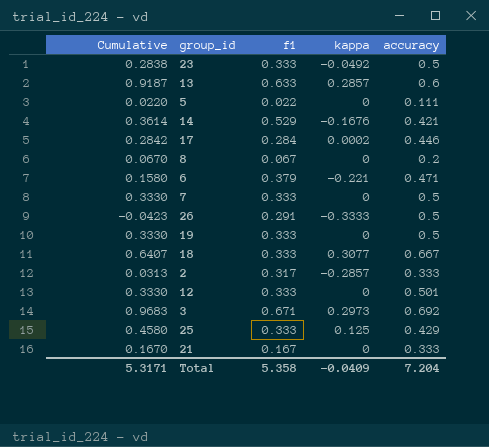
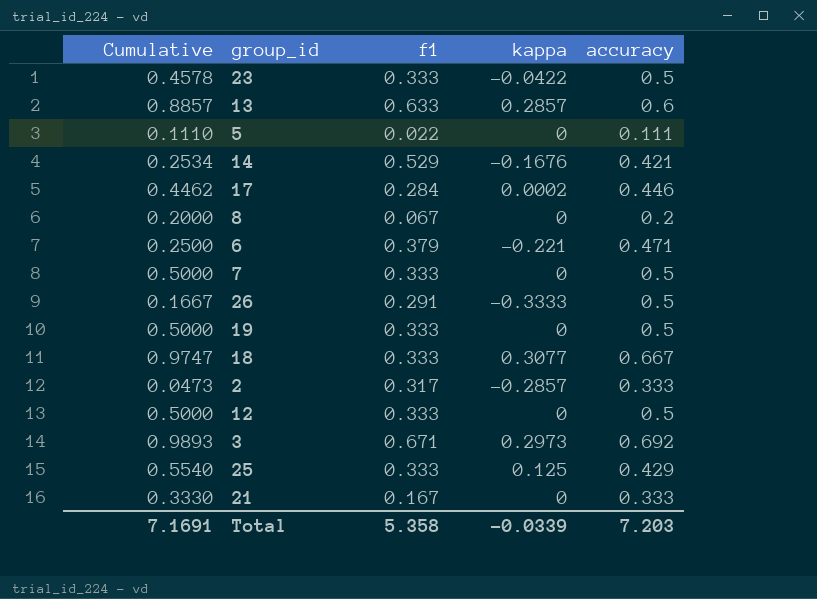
column Cumulative | formula: [f1] + [kappa] -> [kappa] + [accuracy]
23 | kappa: -0.0492 -> -0.0422
12 | accuracy: 0.501 -> 0.5
Total | Cumulative: 5.3171 -> 7.1691
Total | kappa: -0.0409 -> -0.0339
Total | accuracy: 7.204 -> 7.203

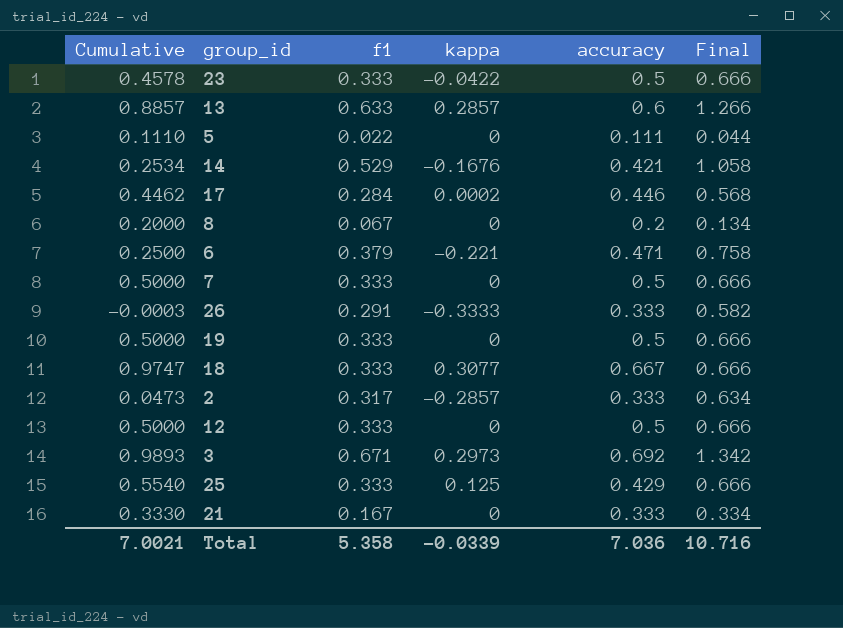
column Final | formula: none -> [f1] * 2
26 | Cumulative: 0.1667 -> -0.0003
26 | accuracy: 0.5 -> 0.333
Total | Cumulative: 7.1691 -> 7.0021
Total | accuracy: 7.203 -> 7.036

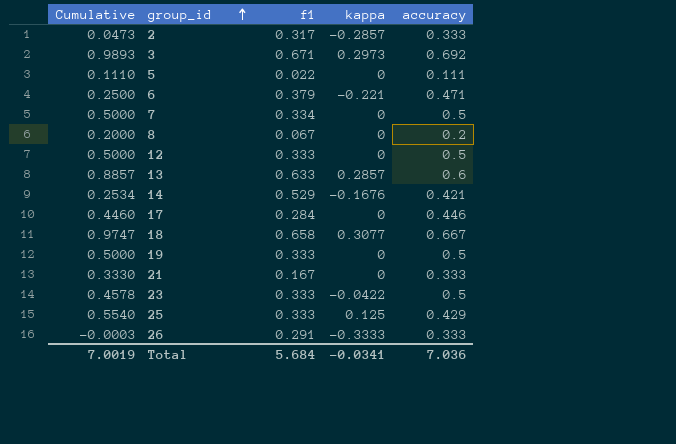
row order: none -> group_id ascending
column Final | formula: [f1] * 2 -> none
7 | f1: 0.333 -> 0.334
17 | Cumulative: 0.4462 -> 0.4460
17 | kappa: 0.0002 -> 0
18 | f1: 0.333 -> 0.658
Total | Cumulative: 7.0021 -> 7.0019
Total | f1: 5.358 -> 5.684
Total | kappa: -0.0339 -> -0.0341

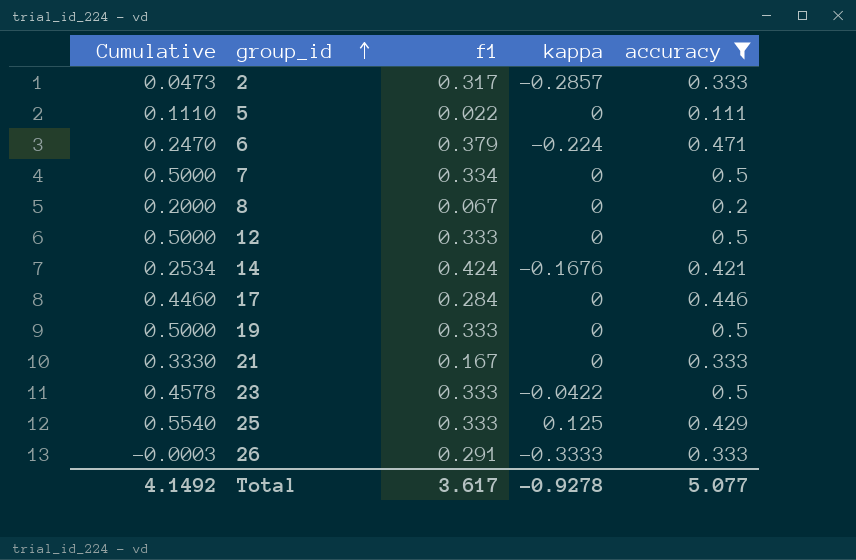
filter: none -> accuracy <= 0.5
6 | Cumulative: 0.2500 -> 0.2470
6 | kappa: -0.221 -> -0.224
14 | f1: 0.529 -> 0.424
Total | Cumulative: 7.0019 -> 4.1492
Total | f1: 5.684 -> 3.617
Total | kappa: -0.0341 -> -0.9278
Total | accuracy: 7.036 -> 5.077

